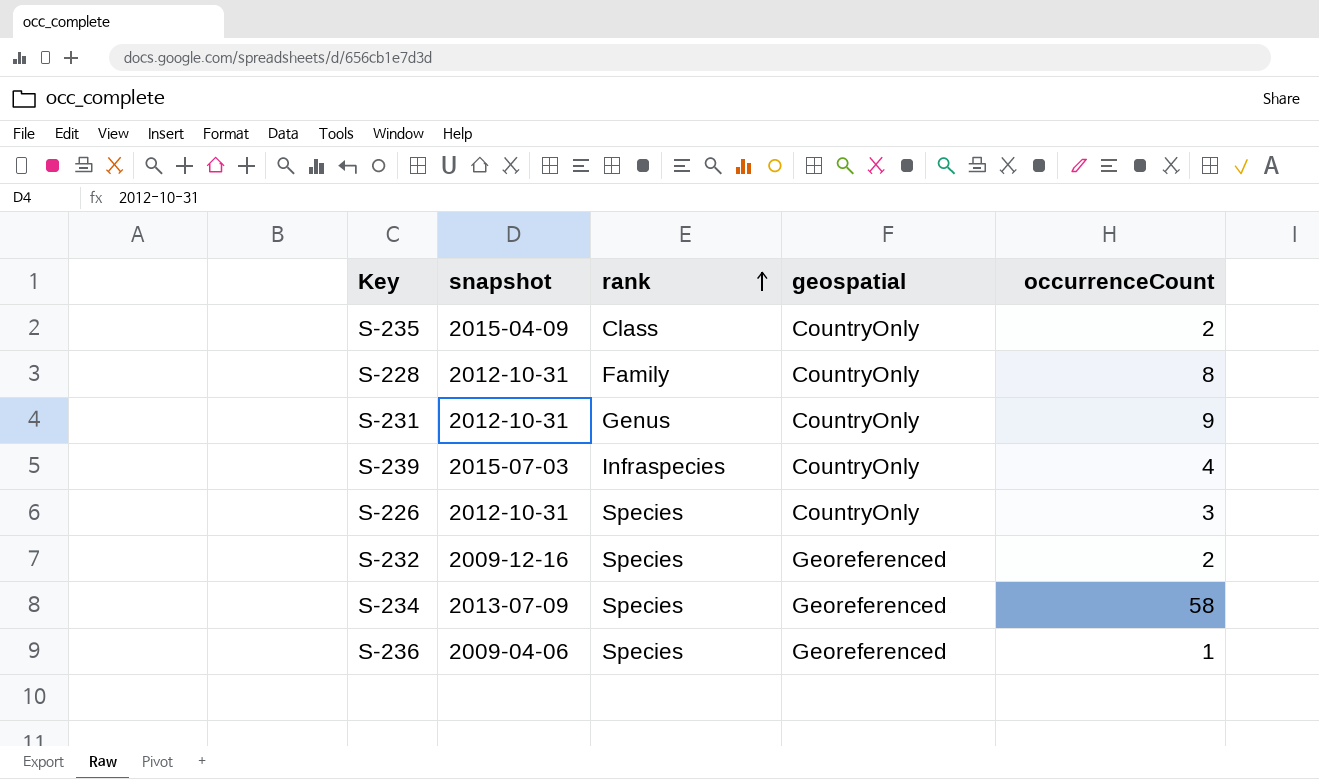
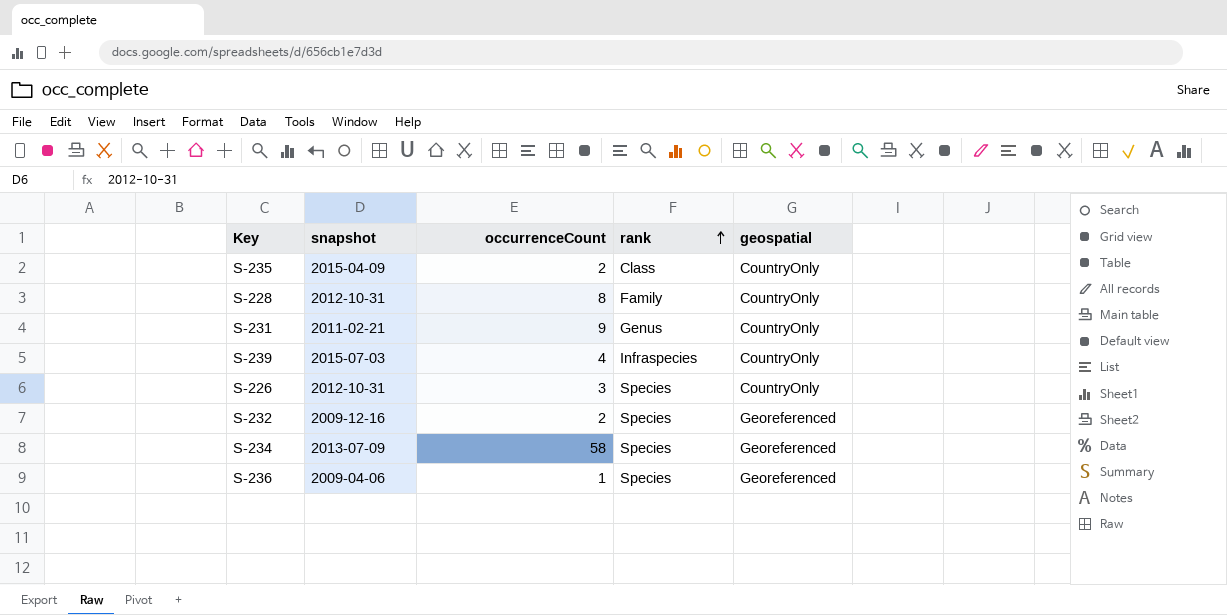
column occurrenceCount | position: 5 -> 3
S-231 | snapshot: 2012-10-31 -> 2011-02-21

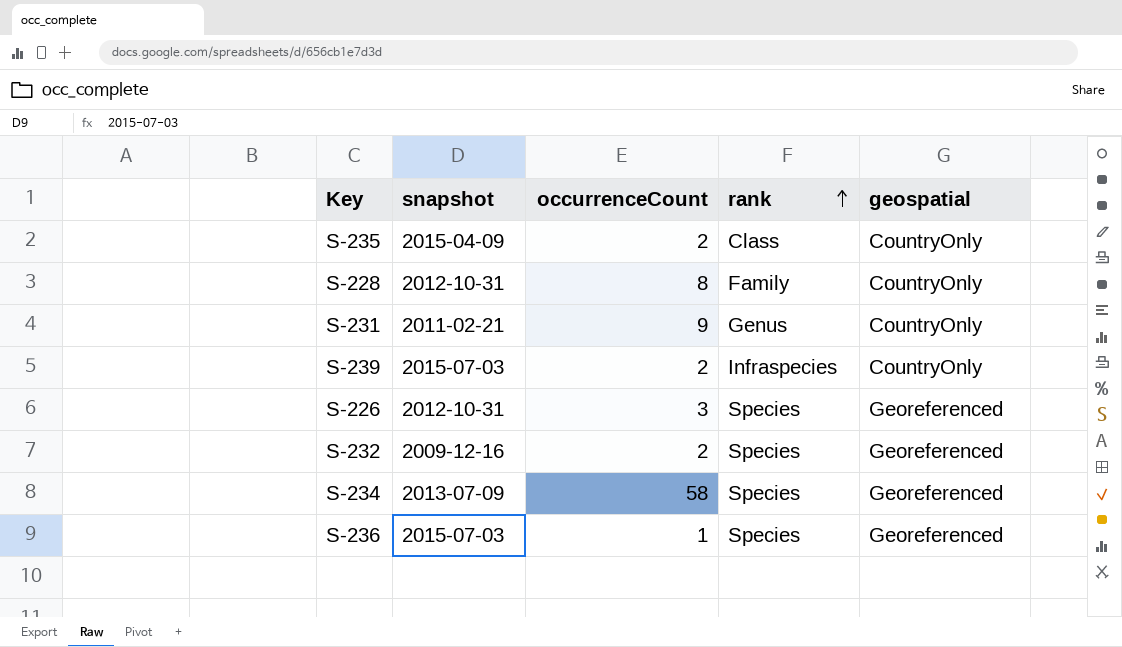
S-239 | occurrenceCount: 4 -> 2
S-226 | geospatial: CountryOnly -> Georeferenced
S-236 | snapshot: 2009-04-06 -> 2015-07-03

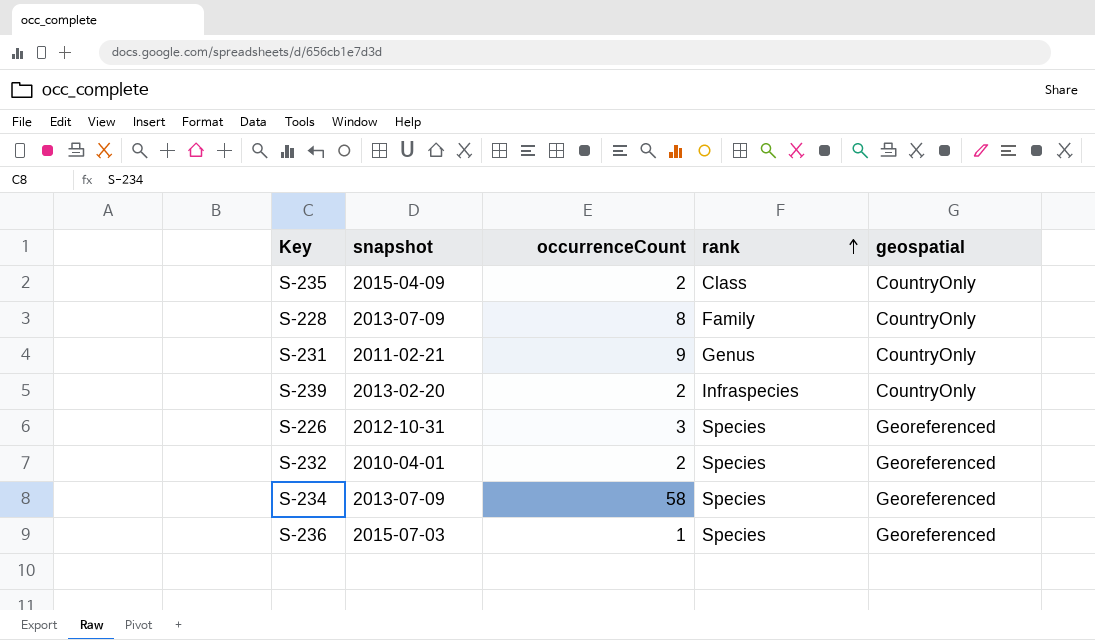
S-228 | snapshot: 2012-10-31 -> 2013-07-09
S-239 | snapshot: 2015-07-03 -> 2013-02-20
S-232 | snapshot: 2009-12-16 -> 2010-04-01

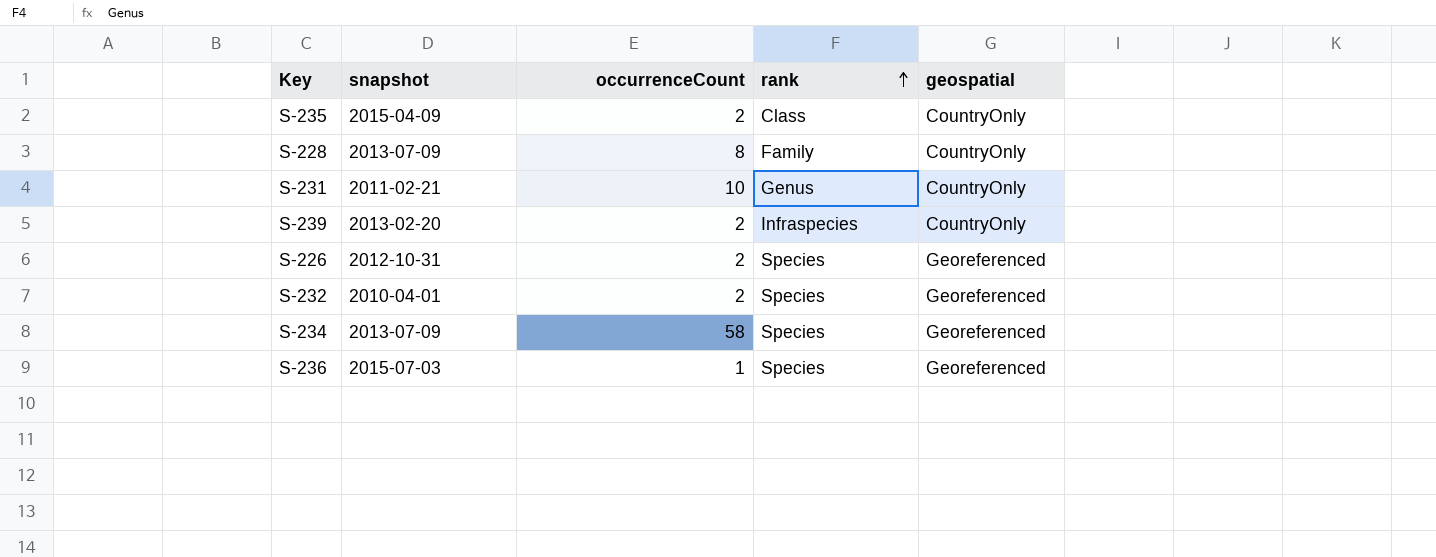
S-231 | occurrenceCount: 9 -> 10
S-226 | occurrenceCount: 3 -> 2

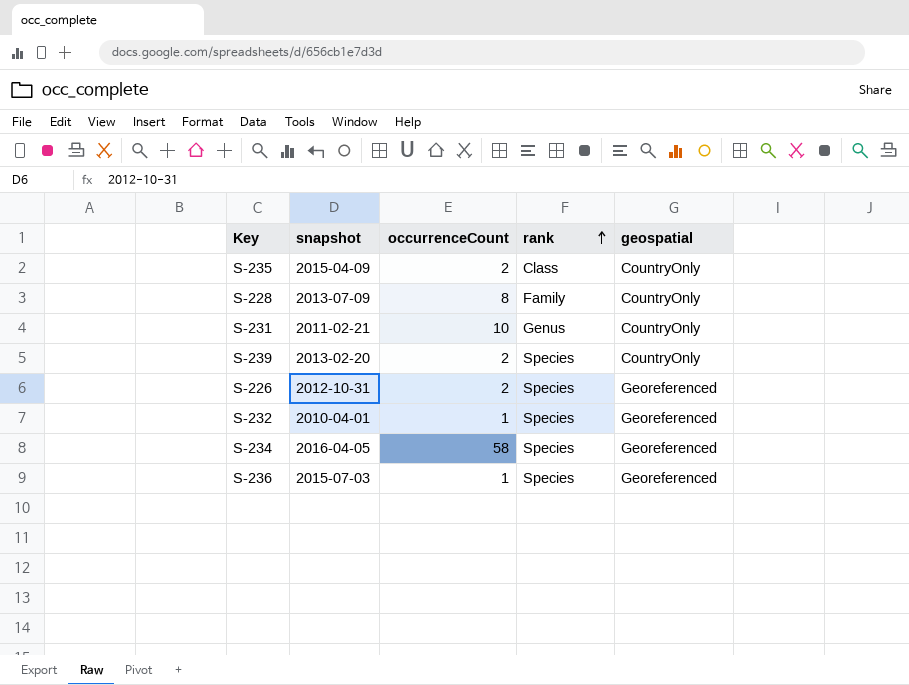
S-239 | rank: Infraspecies -> Species
S-232 | occurrenceCount: 2 -> 1
S-234 | snapshot: 2013-07-09 -> 2016-04-05

